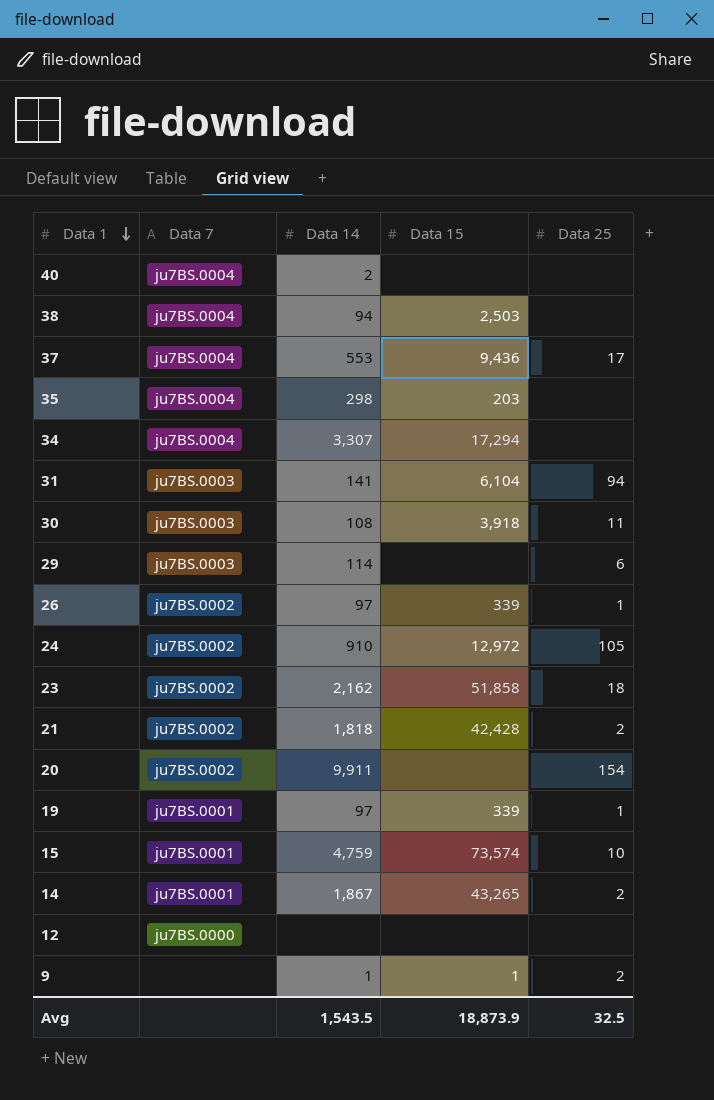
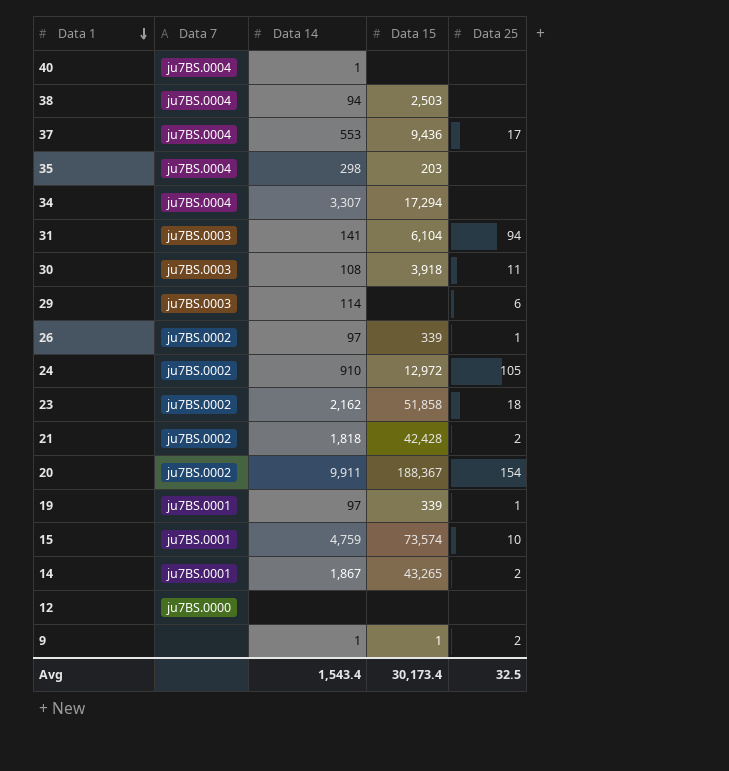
40 | Data 14: 2 -> 1
20 | Data 15: none -> 188,367
Avg | Data 14: 1,543.5 -> 1,543.4
Avg | Data 15: 18,873.9 -> 30,173.4

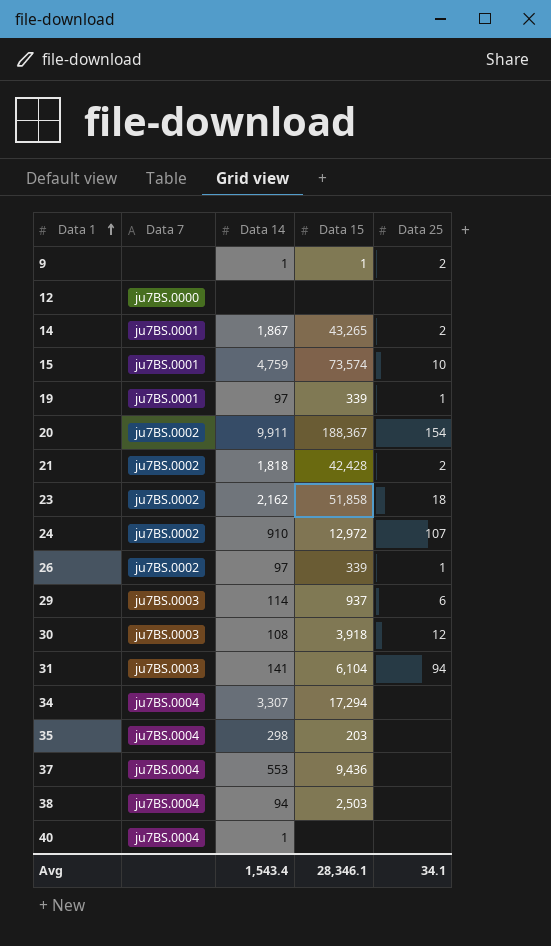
row order: Data 1 descending -> Data 1 ascending
24 | Data 25: 105 -> 107
29 | Data 15: none -> 937
30 | Data 25: 11 -> 12
37 | Data 25: 17 -> none
Avg | Data 15: 30,173.4 -> 28,346.1
Avg | Data 25: 32.5 -> 34.1

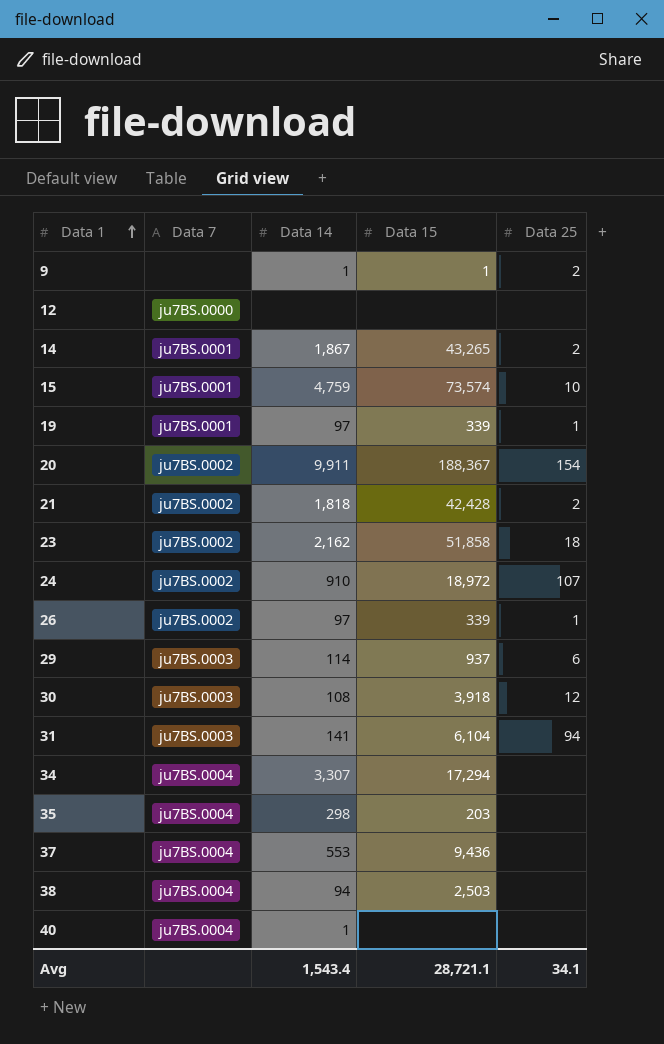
24 | Data 15: 12,972 -> 18,972
Avg | Data 15: 28,346.1 -> 28,721.1

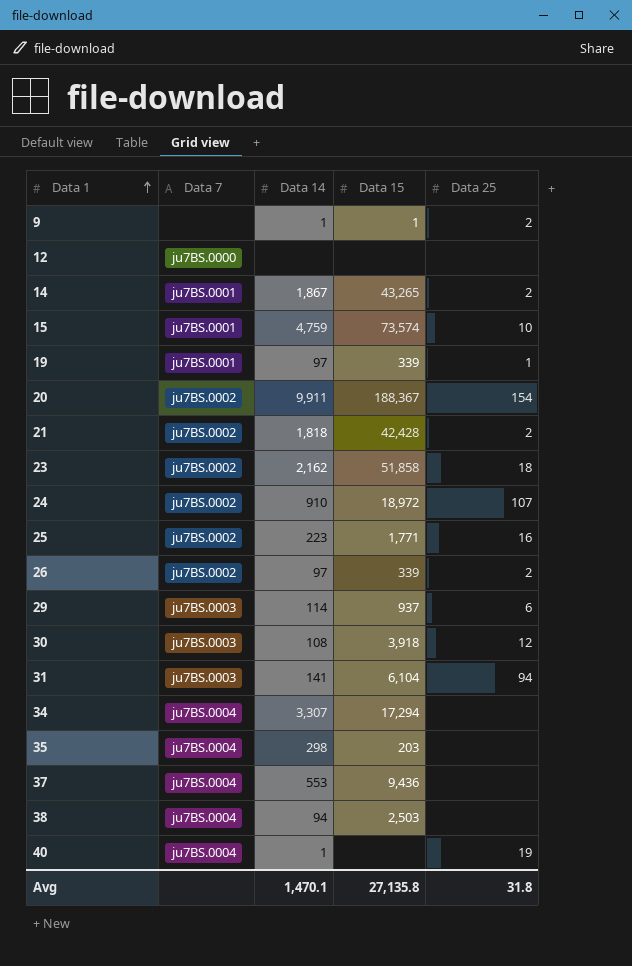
row 25: none -> ju7BS.0002 | 223 | 1,771 | 16
26 | Data 25: 1 -> 2
40 | Data 25: none -> 19
Avg | Data 14: 1,543.4 -> 1,470.1
Avg | Data 15: 28,721.1 -> 27,135.8
Avg | Data 25: 34.1 -> 31.8

